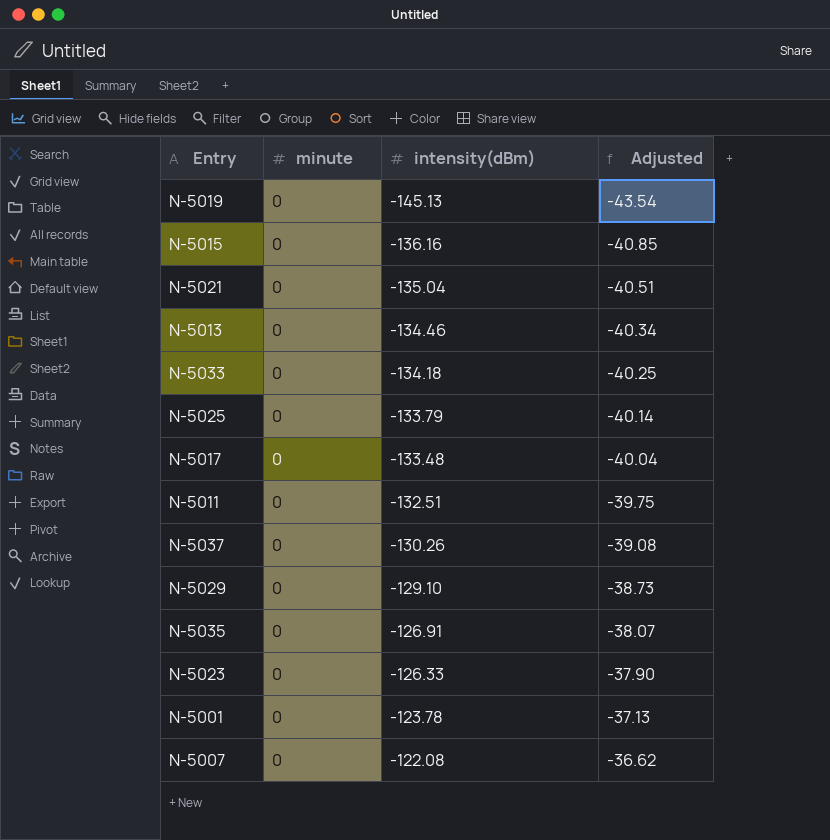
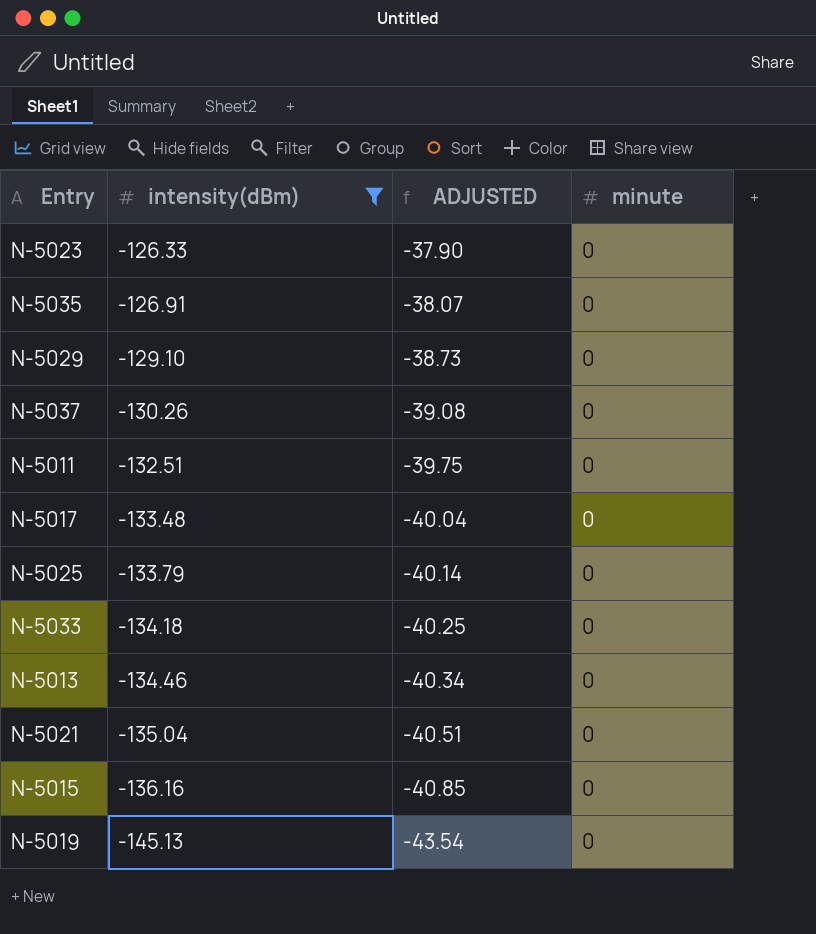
filter: none -> intensity(dBm) <= -126.33
row order: intensity(dBm) ascending -> intensity(dBm) descending
column name: Adjusted -> ADJUSTED
column minute | position: 2 -> 4

